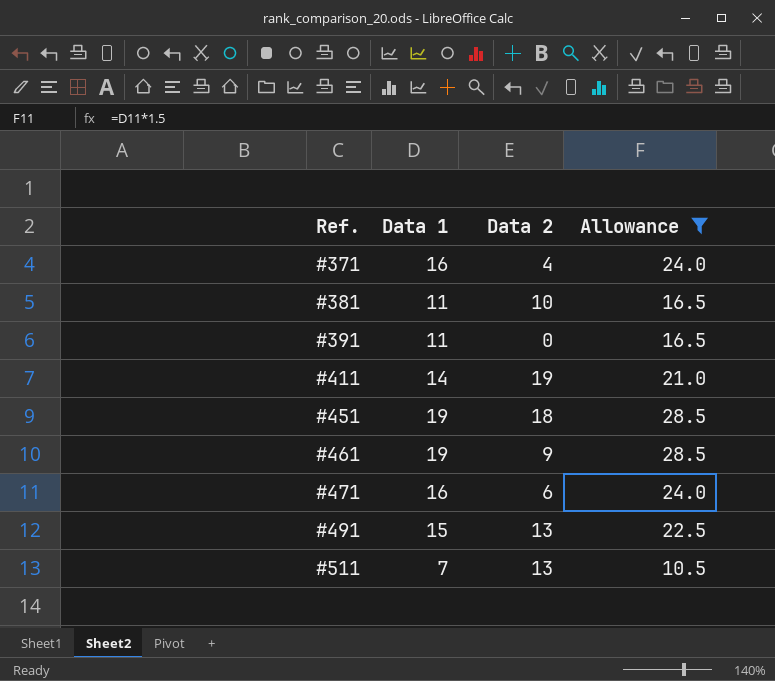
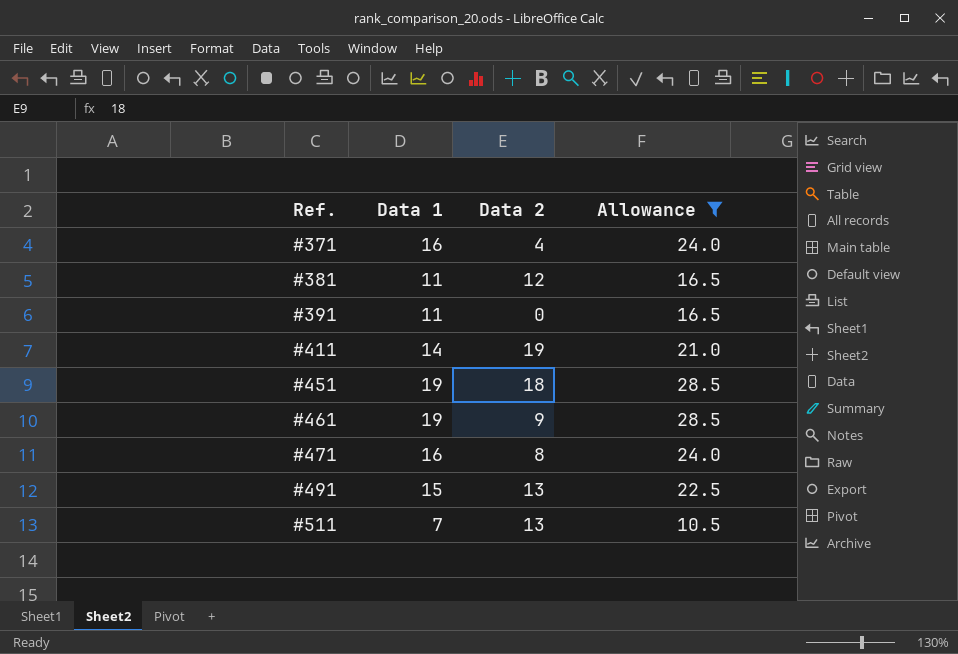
#381 | Data 2: 10 -> 12
#471 | Data 2: 6 -> 8

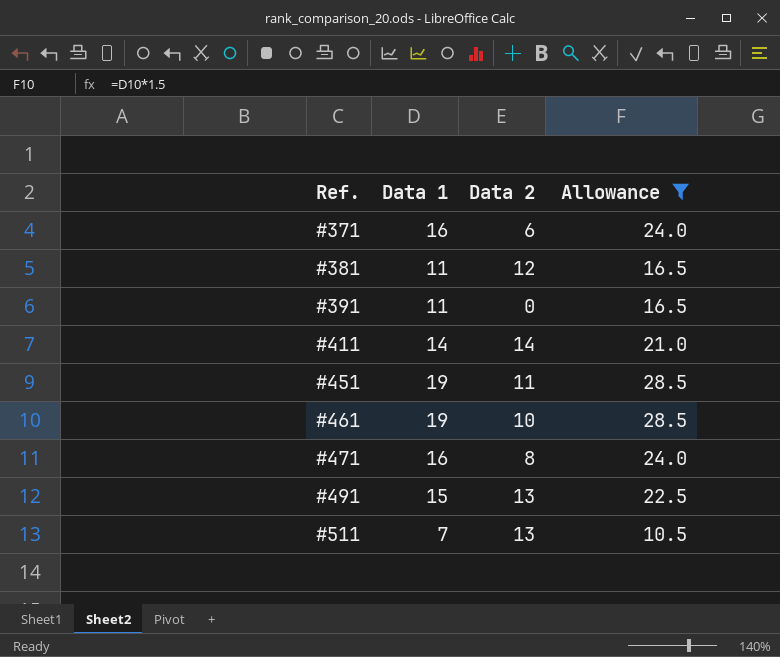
#371 | Data 2: 4 -> 6
#411 | Data 2: 19 -> 14
#451 | Data 2: 18 -> 11
#461 | Data 2: 9 -> 10

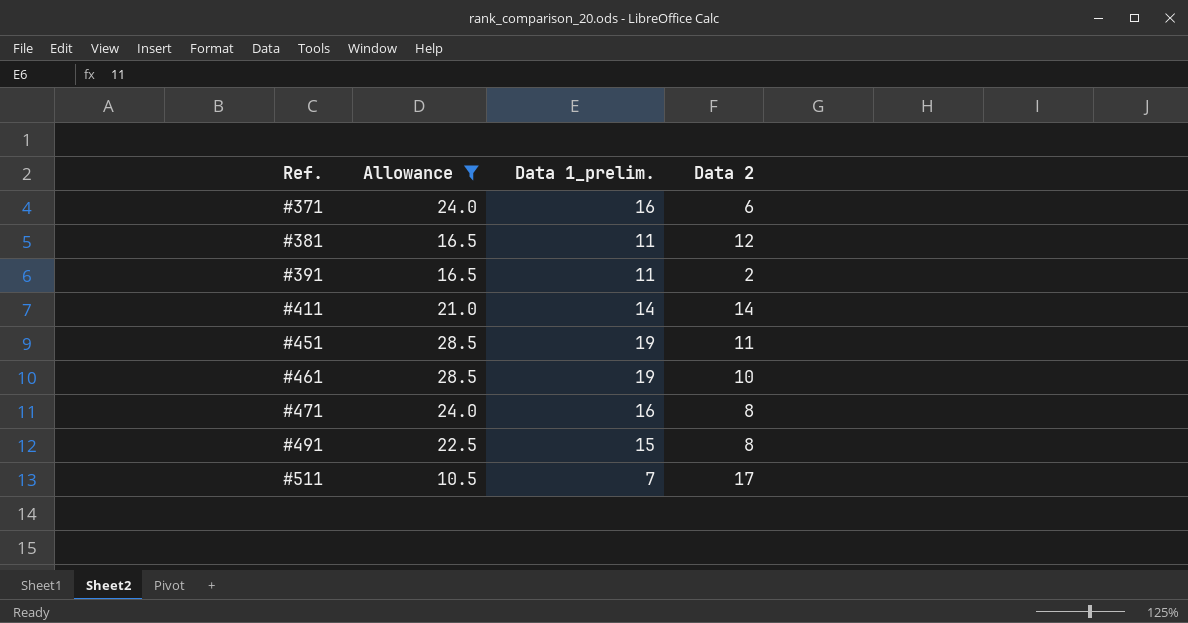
column Allowance | position: 4 -> 2
column name: Data 1 -> Data 1_prelim.
#391 | Data 2: 0 -> 2
#491 | Data 2: 13 -> 8
#511 | Data 2: 13 -> 17

